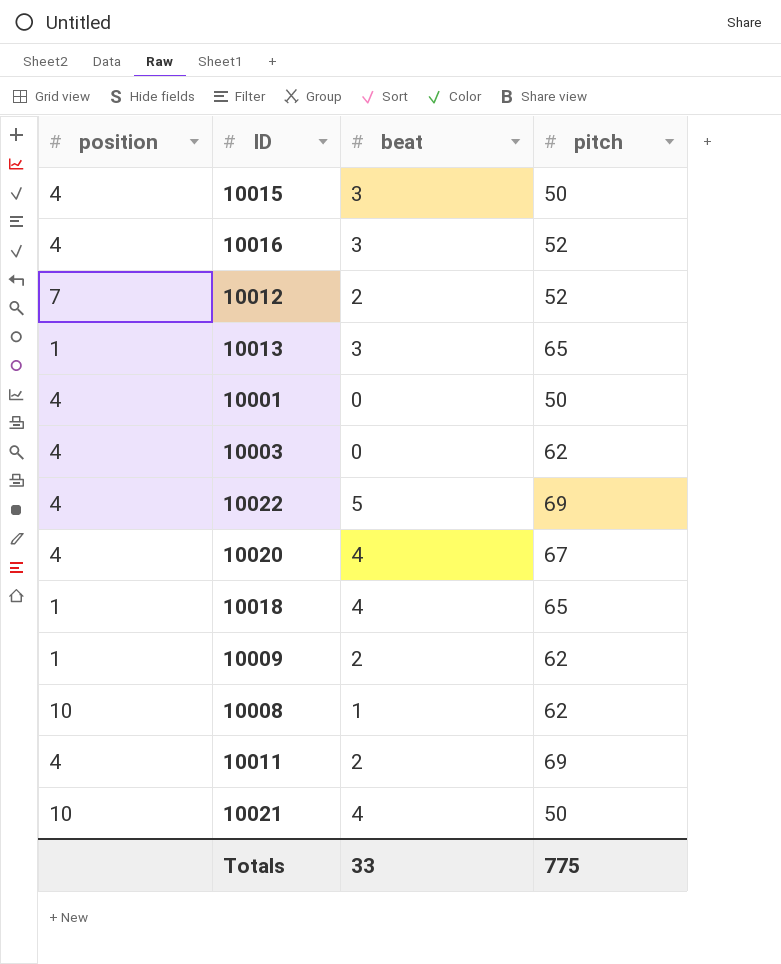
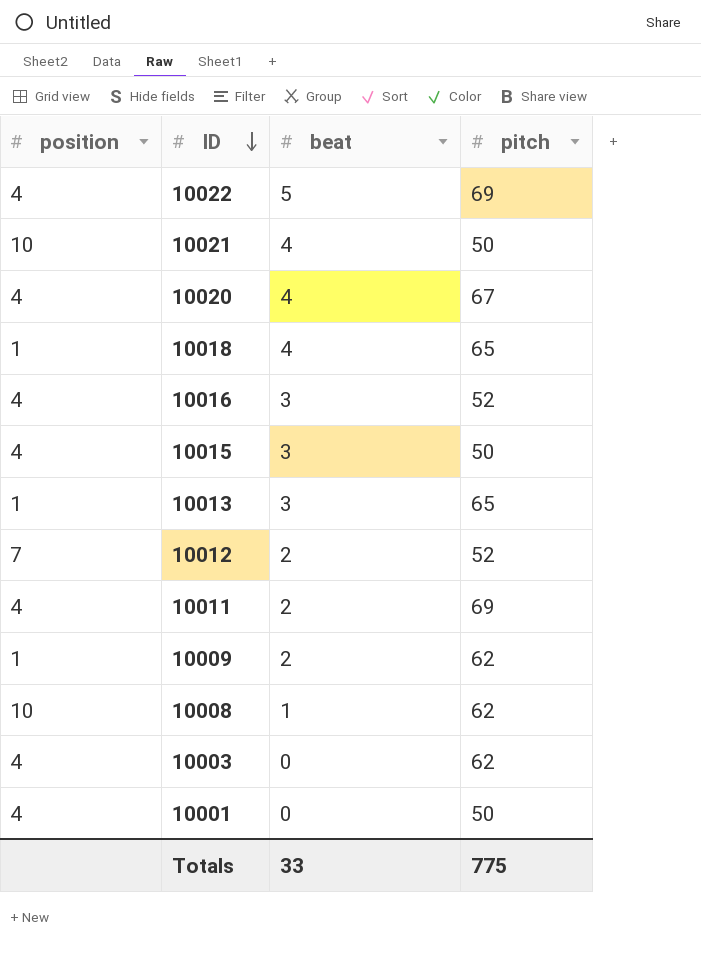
row order: none -> ID descending

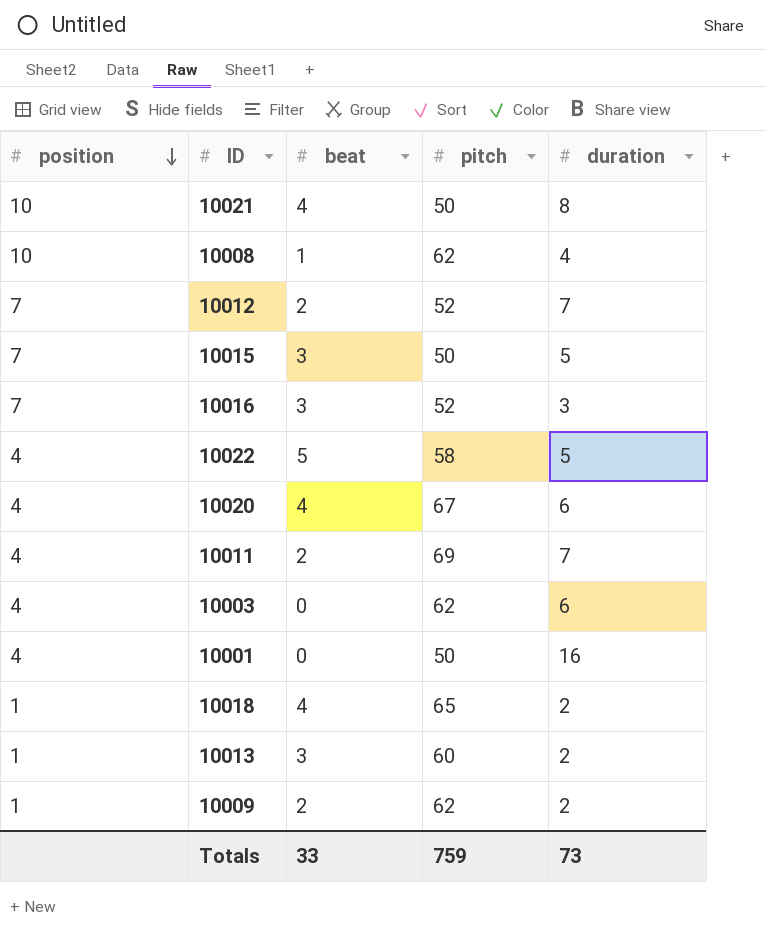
row order: ID descending -> position descending
column duration | position: none -> 5
10015 | position: 4 -> 7
10016 | position: 4 -> 7
10022 | pitch: 69 -> 58
10013 | pitch: 65 -> 60
Totals | pitch: 775 -> 759

